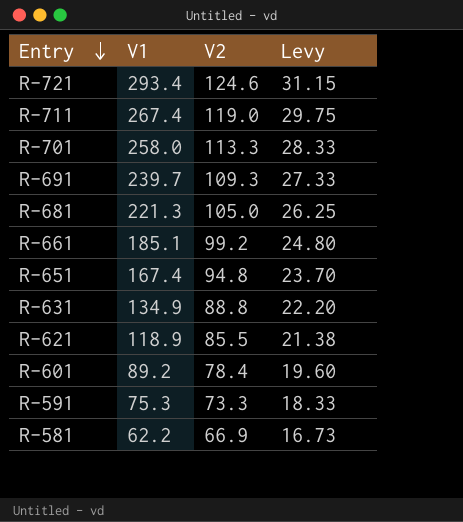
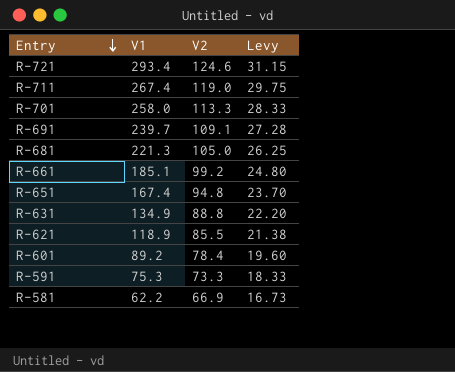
R-691 | V2: 109.3 -> 109.1
R-691 | Levy: 27.33 -> 27.28

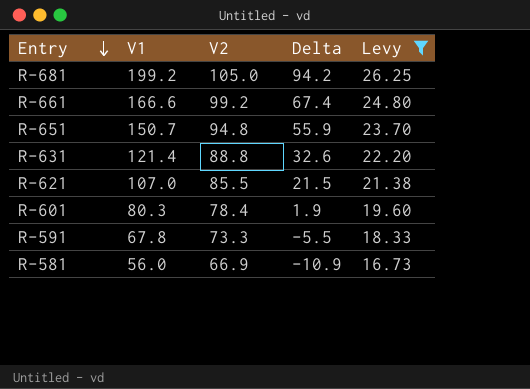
filter: none -> Levy <= 26.25
column Delta | formula: none -> [V1] - [V2]
R-681 | V1: 221.3 -> 199.2
R-661 | V1: 185.1 -> 166.6
R-651 | V1: 167.4 -> 150.7
R-631 | V1: 134.9 -> 121.4
R-621 | V1: 118.9 -> 107.0
R-601 | V1: 89.2 -> 80.3
R-591 | V1: 75.3 -> 67.8
R-581 | V1: 62.2 -> 56.0

